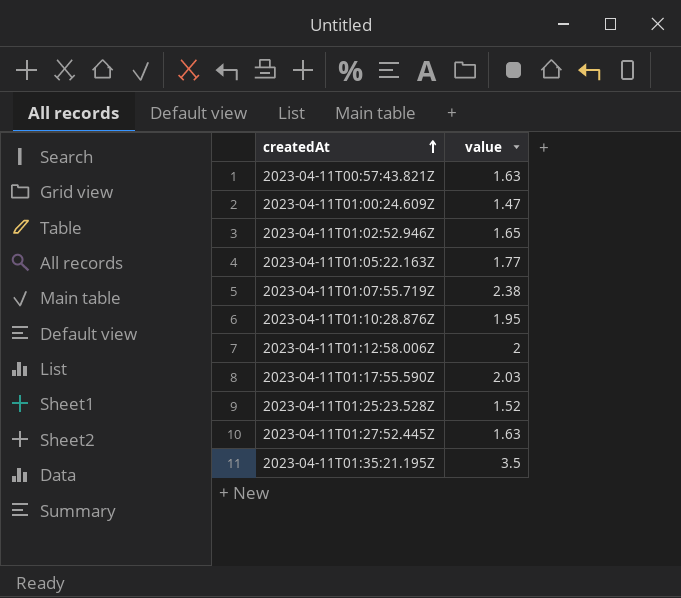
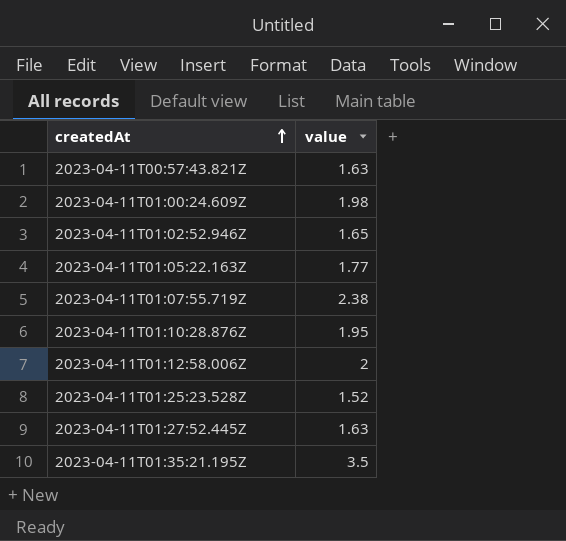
row 2023-04-11T01:17:55.590Z: 2.03 -> none
2023-04-11T01:00:24.609Z | value: 1.47 -> 1.98

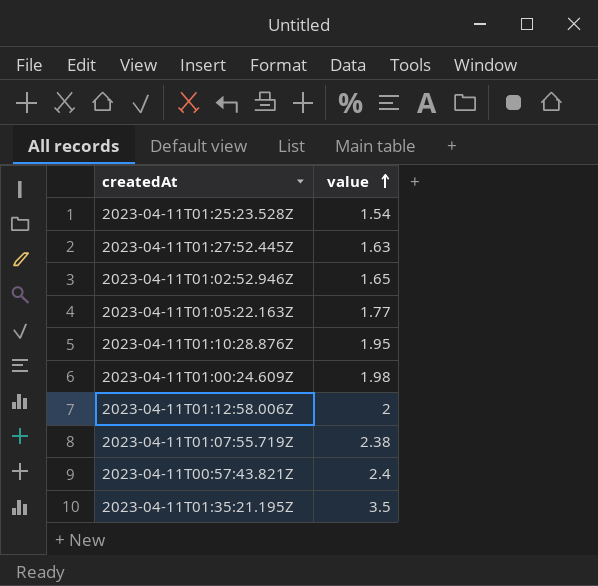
row order: createdAt ascending -> value ascending
2023-04-11T01:25:23.528Z | value: 1.52 -> 1.54
2023-04-11T00:57:43.821Z | value: 1.63 -> 2.4

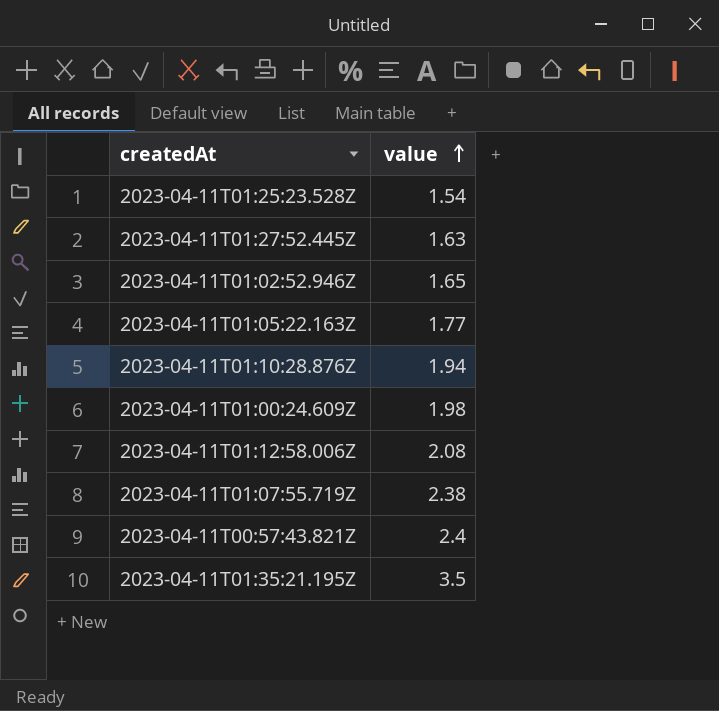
2023-04-11T01:10:28.876Z | value: 1.95 -> 1.94
2023-04-11T01:12:58.006Z | value: 2 -> 2.08

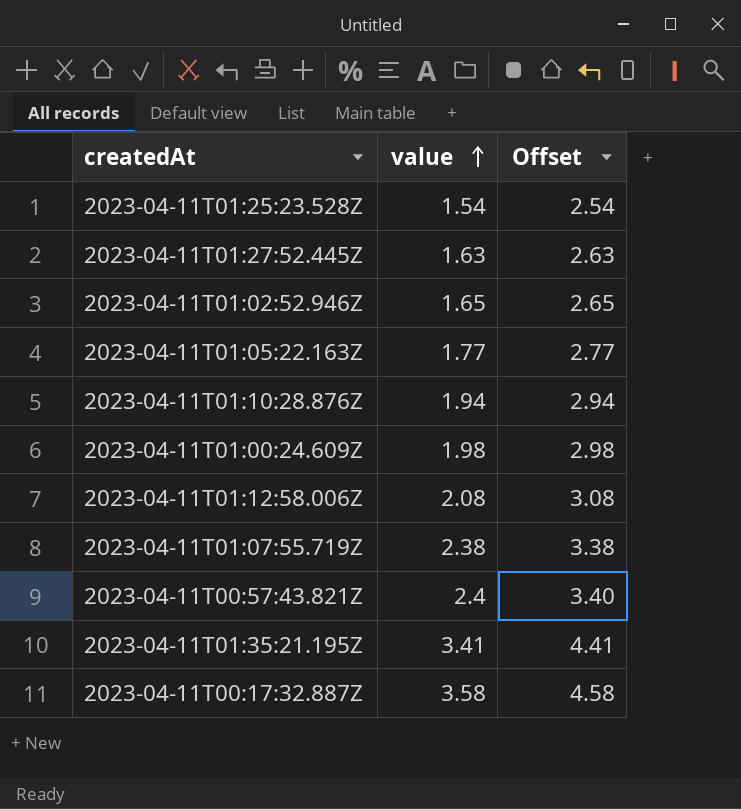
column Offset | formula: none -> [value] + 1
2023-04-11T01:35:21.195Z | value: 3.5 -> 3.41
row 2023-04-11T00:17:32.887Z: none -> 3.58 | 4.58

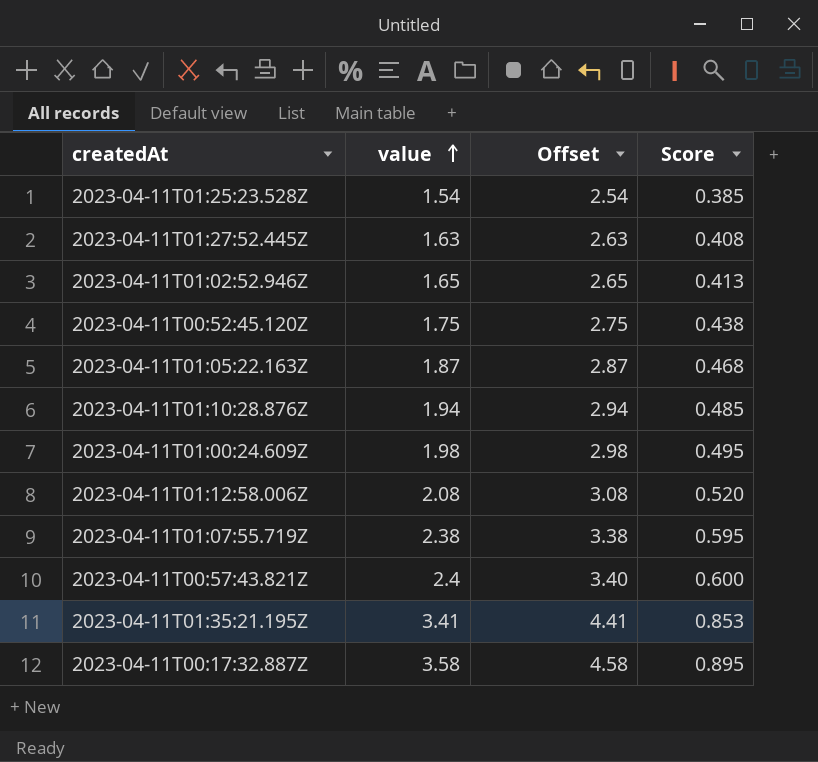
column Score | formula: none -> [value] * 0.25
row 2023-04-11T00:52:45.120Z: none -> 1.75 | 2.75 | 0.438
2023-04-11T01:05:22.163Z | value: 1.77 -> 1.87
2023-04-11T01:05:22.163Z | Offset: 2.77 -> 2.87

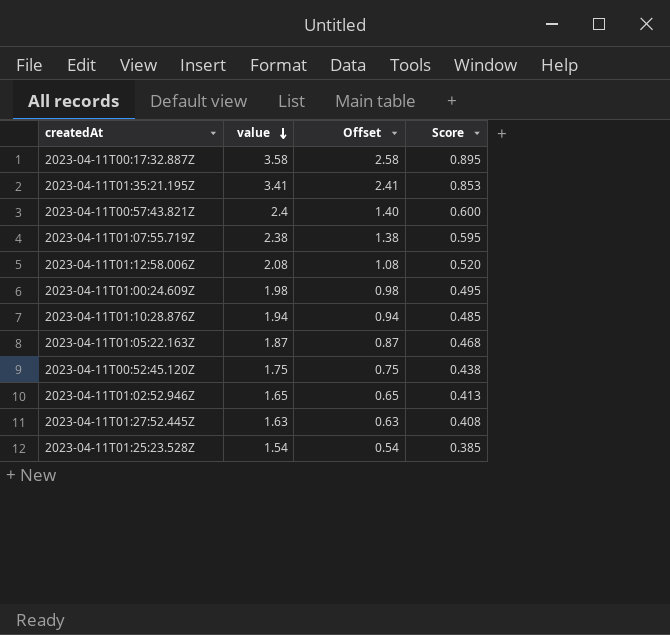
row order: value ascending -> value descending
column Offset | formula: [value] + 1 -> [value] - 1

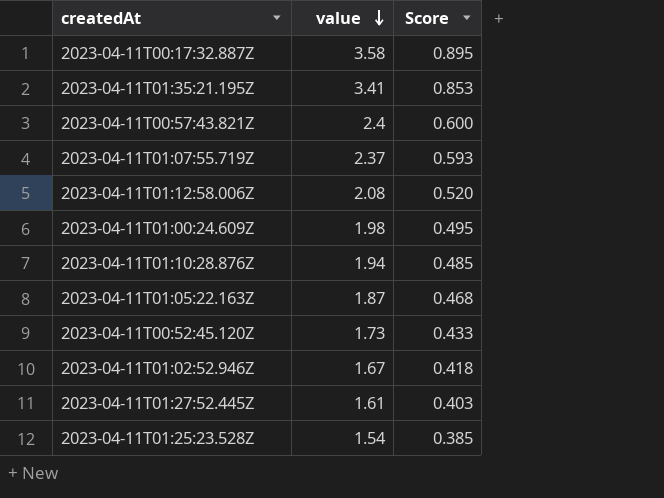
column Offset | formula: [value] - 1 -> none
2023-04-11T01:07:55.719Z | value: 2.38 -> 2.37
2023-04-11T01:07:55.719Z | Score: 0.595 -> 0.593
2023-04-11T00:52:45.120Z | value: 1.75 -> 1.73
2023-04-11T00:52:45.120Z | Score: 0.438 -> 0.433
2023-04-11T01:02:52.946Z | value: 1.65 -> 1.67
2023-04-11T01:02:52.946Z | Score: 0.413 -> 0.418
2023-04-11T01:27:52.445Z | value: 1.63 -> 1.61
2023-04-11T01:27:52.445Z | Score: 0.408 -> 0.403

